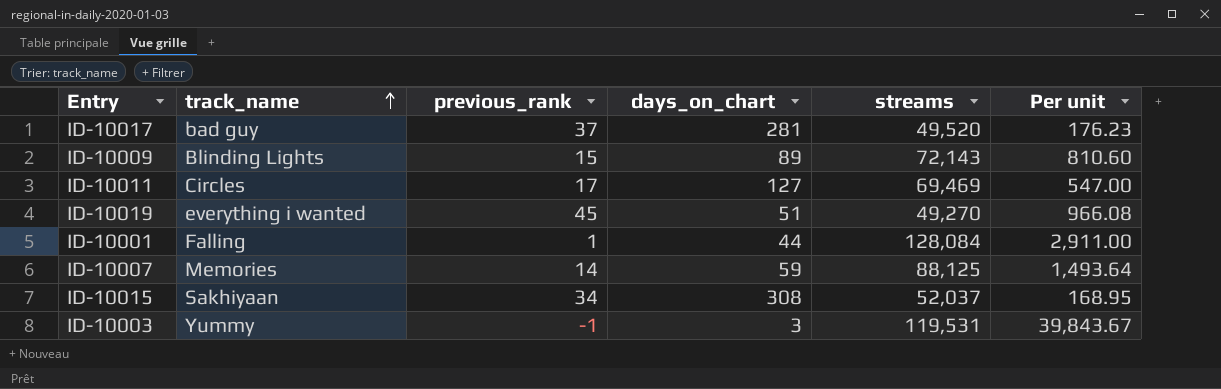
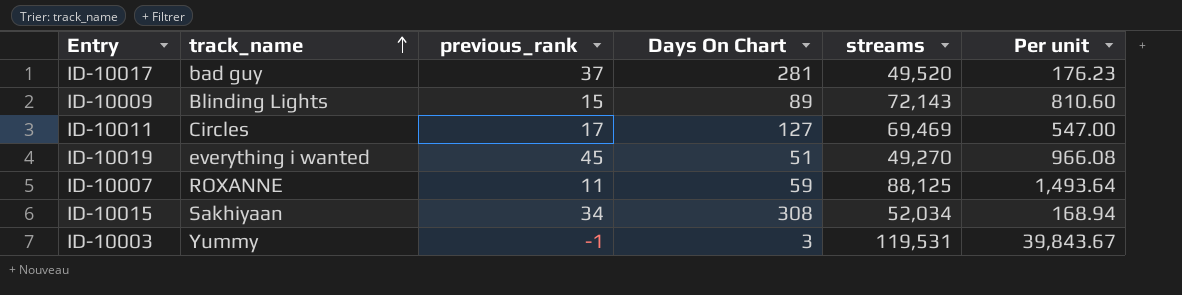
column name: days_on_chart -> Days On Chart
row ID-10001: Falling | 1 | 44 | 128,084 | 2,911.00 -> none
ID-10007 | track_name: Memories -> ROXANNE
ID-10007 | previous_rank: 14 -> 11
ID-10015 | streams: 52,037 -> 52,034
ID-10015 | Per unit: 168.95 -> 168.94

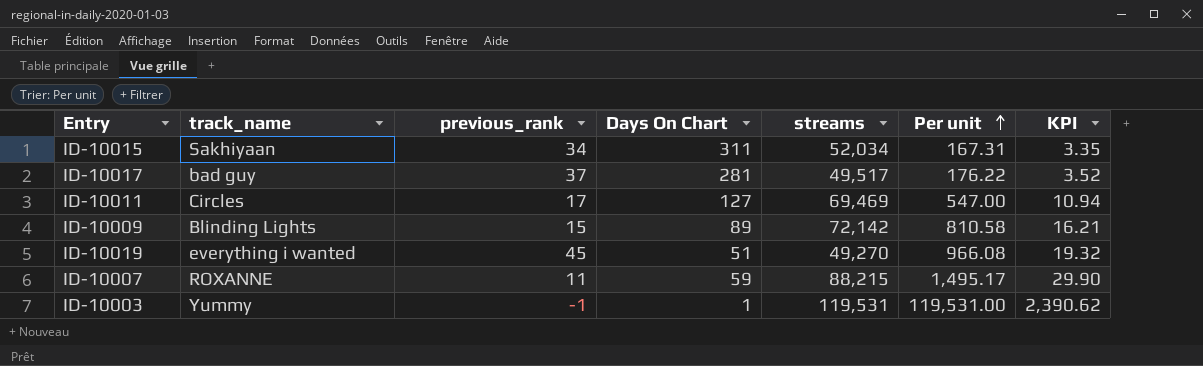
row order: track_name ascending -> Per unit ascending
column KPI | formula: none -> [Per unit] * 0.02
ID-10015 | Days On Chart: 308 -> 311
ID-10015 | Per unit: 168.94 -> 167.31
ID-10017 | streams: 49,520 -> 49,517
ID-10017 | Per unit: 176.23 -> 176.22
ID-10009 | streams: 72,143 -> 72,142
ID-10009 | Per unit: 810.60 -> 810.58
ID-10007 | streams: 88,125 -> 88,215
ID-10007 | Per unit: 1,493.64 -> 1,495.17
ID-10003 | Days On Chart: 3 -> 1
ID-10003 | Per unit: 39,843.67 -> 119,531.00

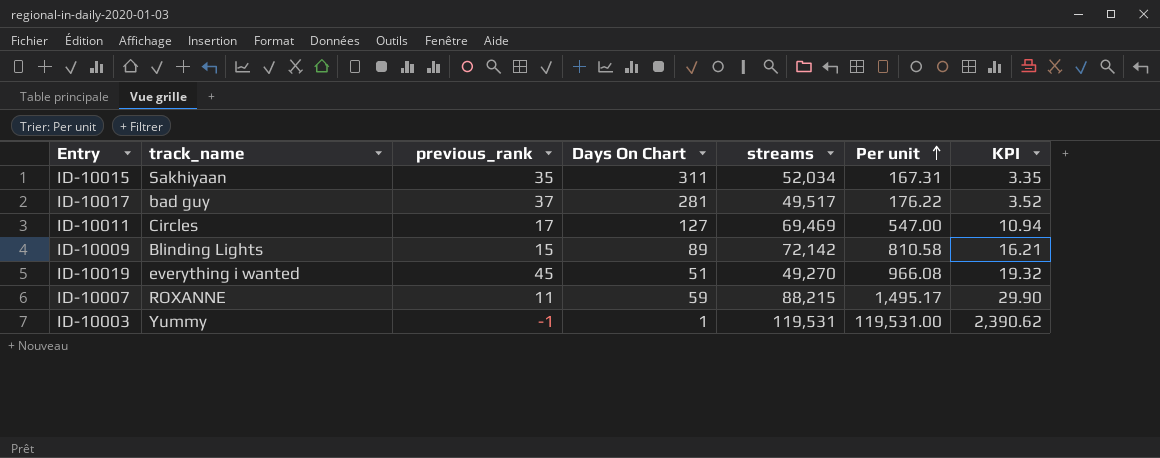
ID-10015 | previous_rank: 34 -> 35

